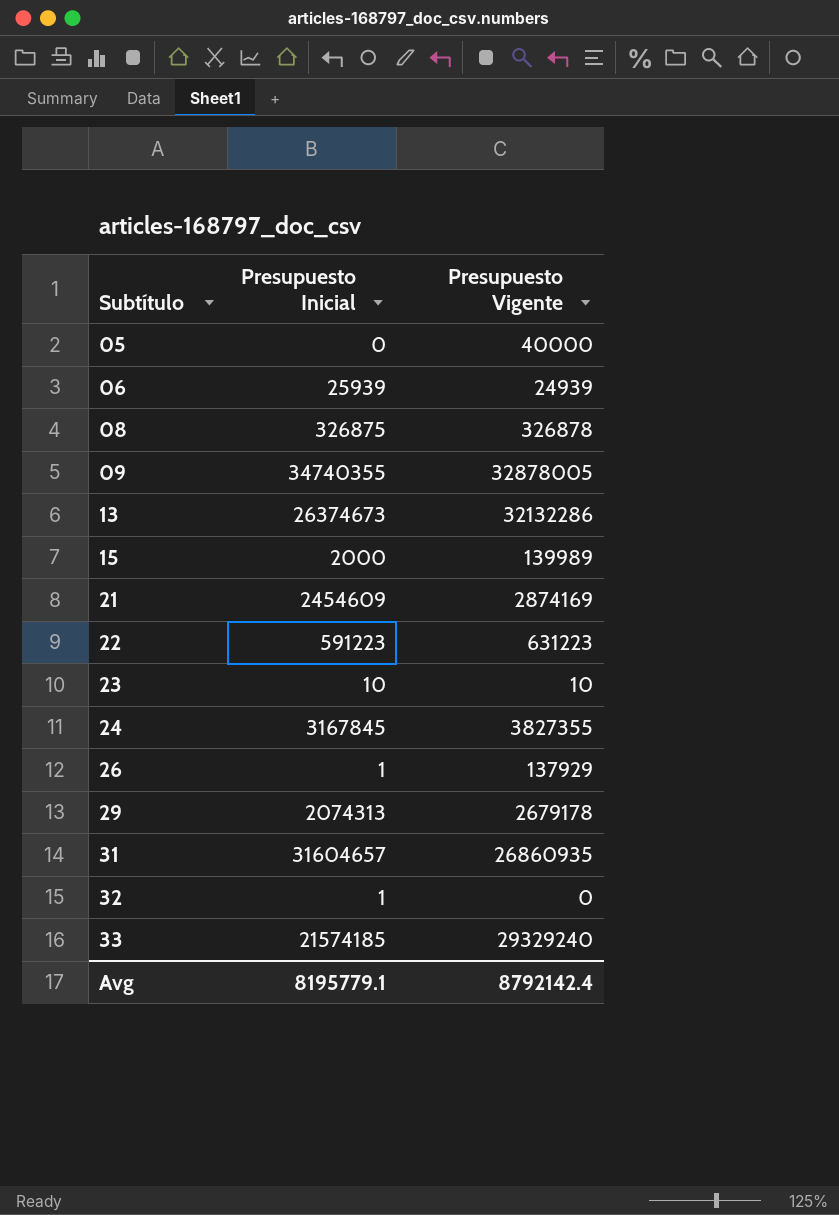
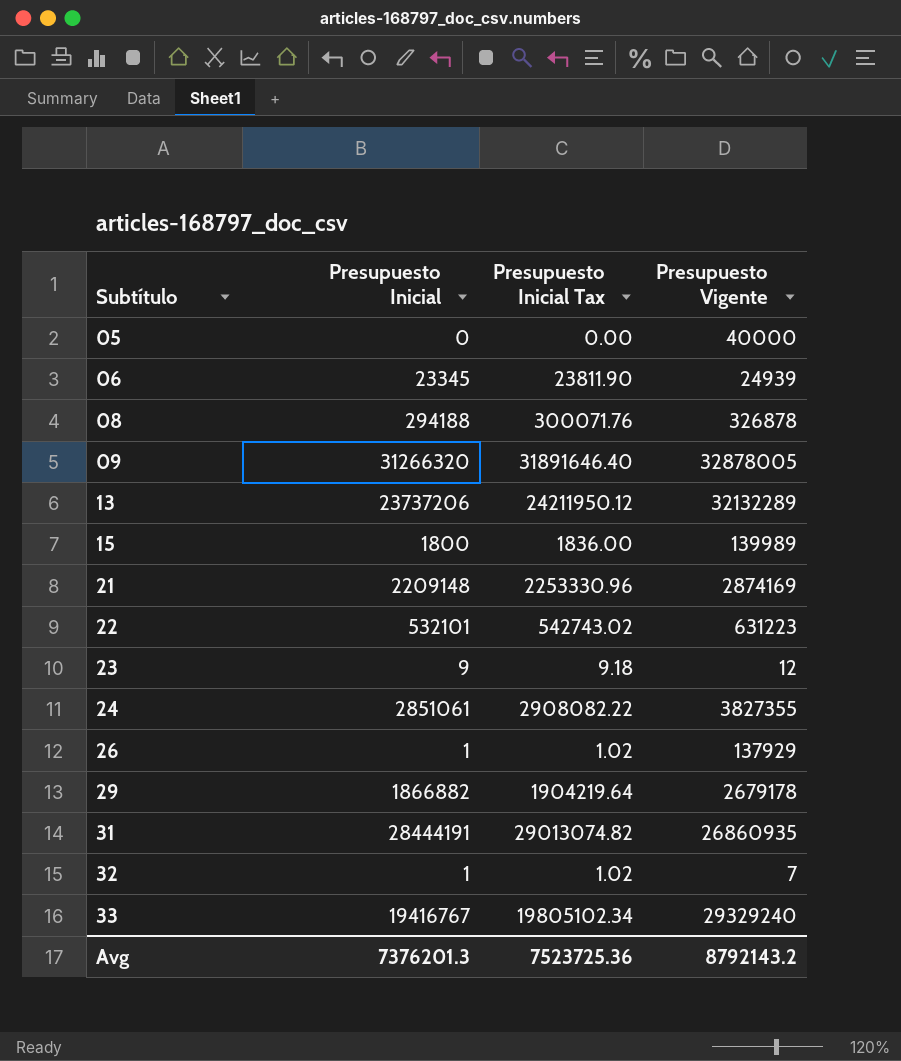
column Presupuesto Inicial Tax | formula: none -> [Presupuesto Inicial] * 1.02
06 | Presupuesto Inicial: 25939 -> 23345
08 | Presupuesto Inicial: 326875 -> 294188
09 | Presupuesto Inicial: 34740355 -> 31266320
13 | Presupuesto Inicial: 26374673 -> 23737206
13 | Presupuesto Vigente: 32132286 -> 32132289
15 | Presupuesto Inicial: 2000 -> 1800
21 | Presupuesto Inicial: 2454609 -> 2209148
22 | Presupuesto Inicial: 591223 -> 532101
23 | Presupuesto Inicial: 10 -> 9
23 | Presupuesto Vigente: 10 -> 12
24 | Presupuesto Inicial: 3167845 -> 2851061
29 | Presupuesto Inicial: 2074313 -> 1866882
31 | Presupuesto Inicial: 31604657 -> 28444191
32 | Presupuesto Vigente: 0 -> 7
33 | Presupuesto Inicial: 21574185 -> 19416767
Avg | Presupuesto Inicial: 8195779.1 -> 7376201.3
Avg | Presupuesto Vigente: 8792142.4 -> 8792143.2

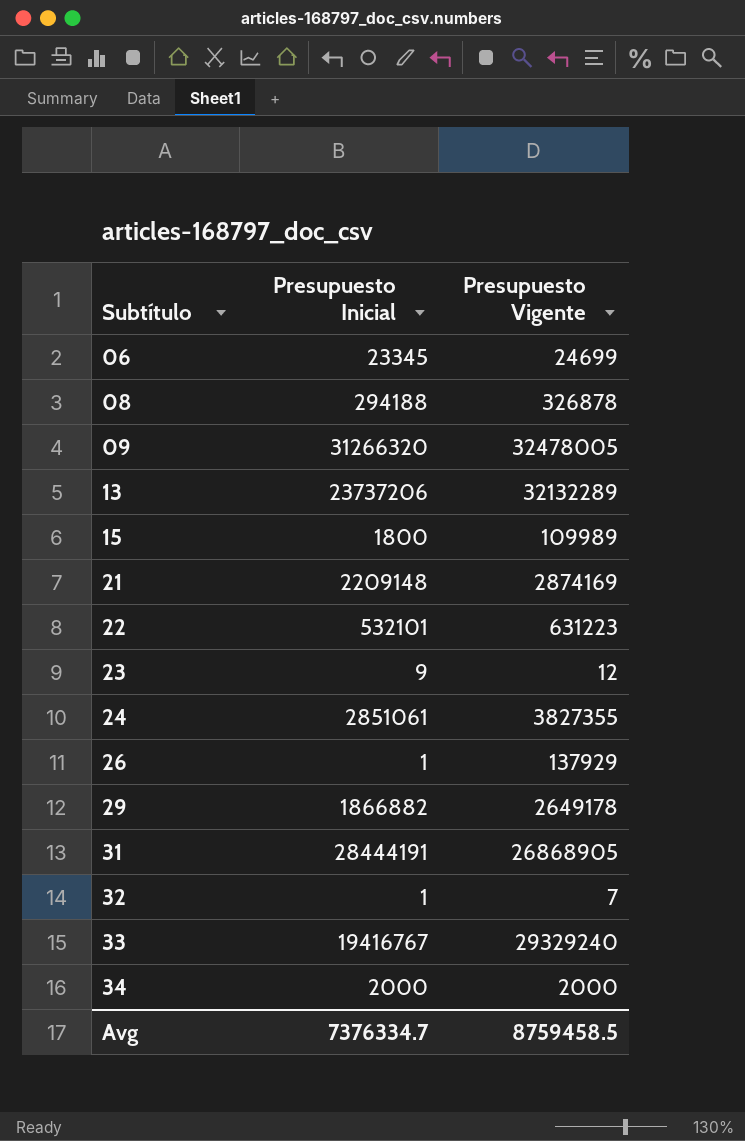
column Presupuesto Inicial Tax | formula: [Presupuesto Inicial] * 1.02 -> none
row 05: 0 | 0.00 | 40000 -> none
06 | Presupuesto Vigente: 24939 -> 24699
09 | Presupuesto Vigente: 32878005 -> 32478005
15 | Presupuesto Vigente: 139989 -> 109989
29 | Presupuesto Vigente: 2679178 -> 2649178
31 | Presupuesto Vigente: 26860935 -> 26868905
row 34: none -> 2000 | 2000
Avg | Presupuesto Inicial: 7376201.3 -> 7376334.7
Avg | Presupuesto Vigente: 8792143.2 -> 8759458.5

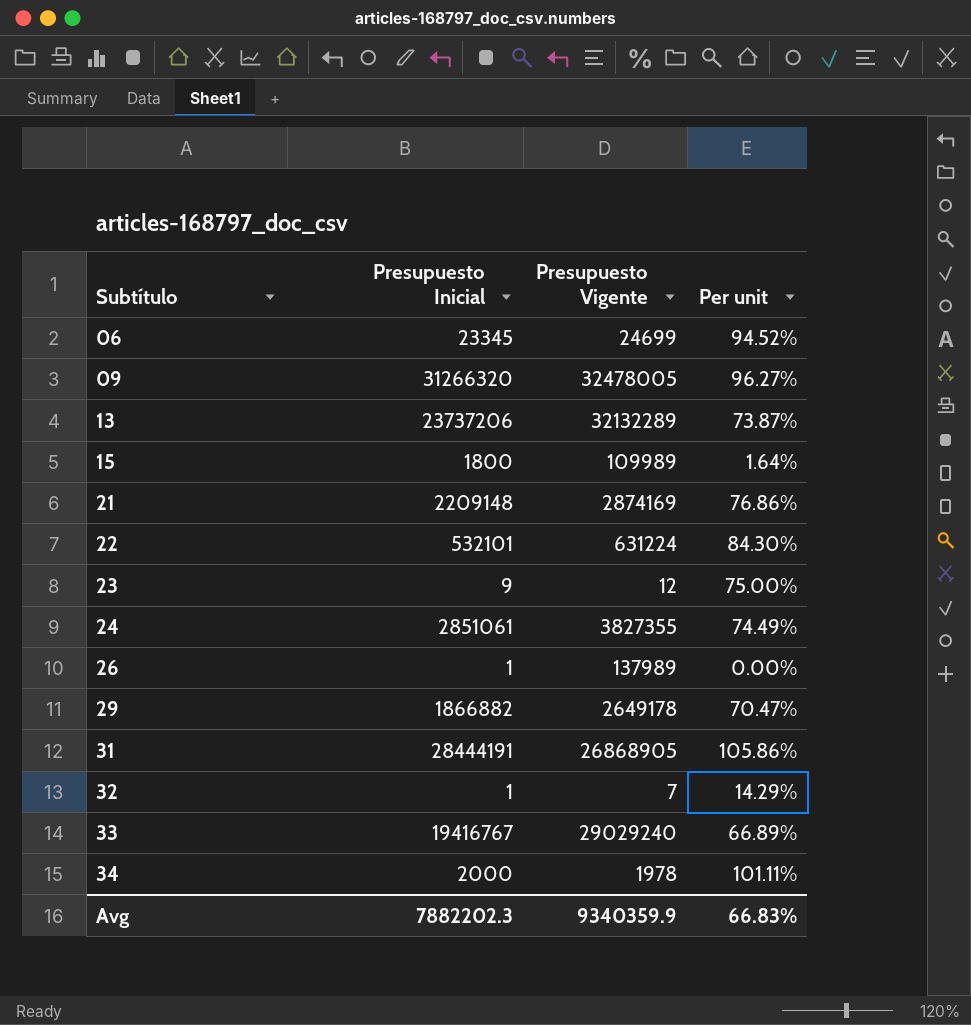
column Per unit | formula: none -> [Presupuesto Inicial] / [Presupuesto Vigente]
row 08: 294188 | 326878 -> none
22 | Presupuesto Vigente: 631223 -> 631224
26 | Presupuesto Vigente: 137929 -> 137989
33 | Presupuesto Vigente: 29329240 -> 29029240
34 | Presupuesto Vigente: 2000 -> 1978
Avg | Presupuesto Inicial: 7376334.7 -> 7882202.3
Avg | Presupuesto Vigente: 8759458.5 -> 9340359.9

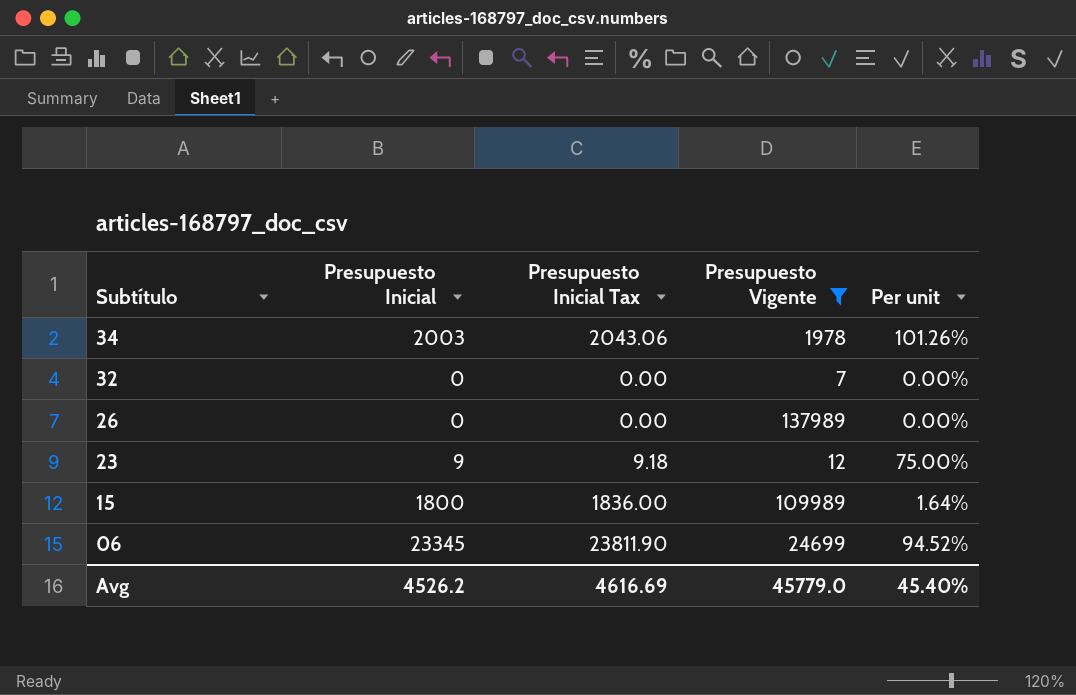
filter: none -> Presupuesto Vigente <= 137989
row order: Subtítulo ascending -> Subtítulo descending
column Presupuesto Inicial Tax | formula: none -> [Presupuesto Inicial] * 1.02
34 | Presupuesto Inicial: 2000 -> 2003
34 | Per unit: 101.11% -> 101.26%
32 | Presupuesto Inicial: 1 -> 0
32 | Per unit: 14.29% -> 0.00%
26 | Presupuesto Inicial: 1 -> 0
Avg | Presupuesto Inicial: 7882202.3 -> 4526.2
Avg | Presupuesto Vigente: 9340359.9 -> 45779.0
Avg | Per unit: 66.83% -> 45.40%

